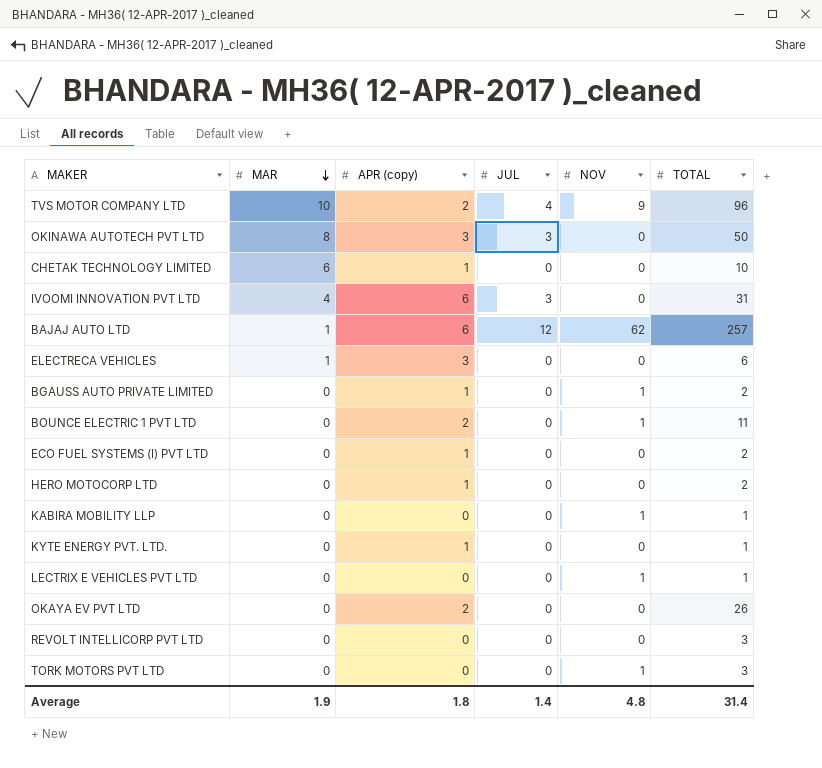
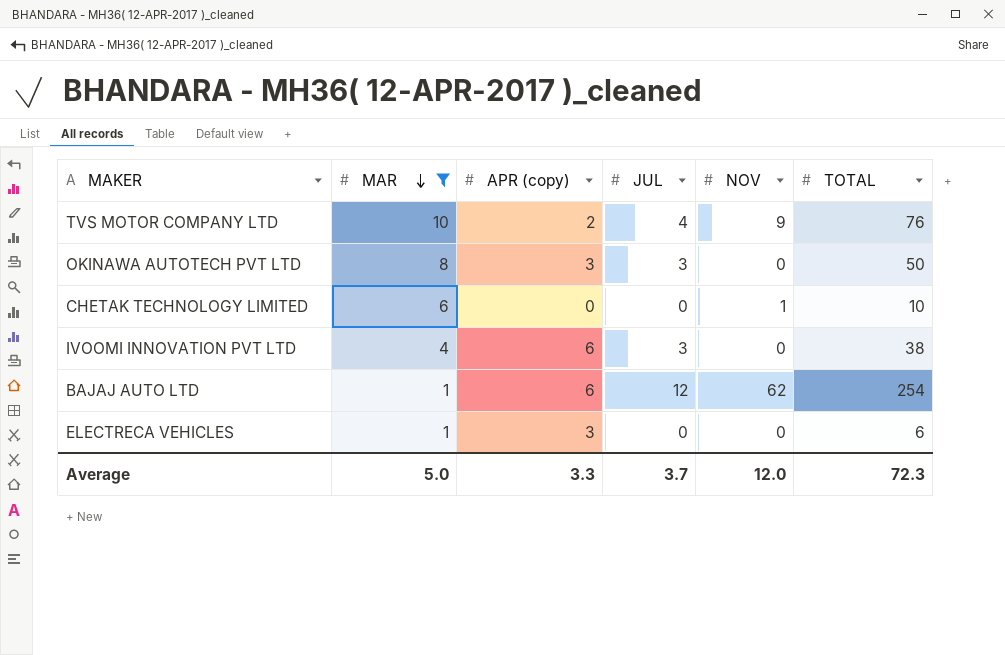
filter: none -> MAR != 0
TVS MOTOR COMPANY LTD | TOTAL: 96 -> 76
CHETAK TECHNOLOGY LIMITED | APR (copy): 1 -> 0
CHETAK TECHNOLOGY LIMITED | NOV: 0 -> 1
IVOOMI INNOVATION PVT LTD | TOTAL: 31 -> 38
BAJAJ AUTO LTD | TOTAL: 257 -> 254
Average | MAR: 1.9 -> 5.0
Average | APR (copy): 1.8 -> 3.3
Average | JUL: 1.4 -> 3.7
Average | NOV: 4.8 -> 12.0
Average | TOTAL: 31.4 -> 72.3

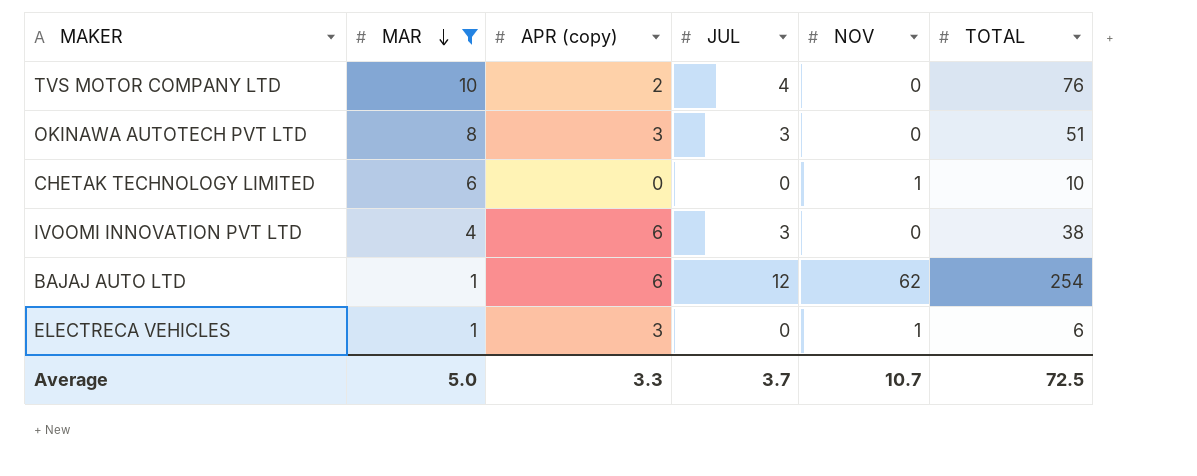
TVS MOTOR COMPANY LTD | NOV: 9 -> 0
OKINAWA AUTOTECH PVT LTD | TOTAL: 50 -> 51
ELECTRECA VEHICLES | NOV: 0 -> 1
Average | NOV: 12.0 -> 10.7
Average | TOTAL: 72.3 -> 72.5

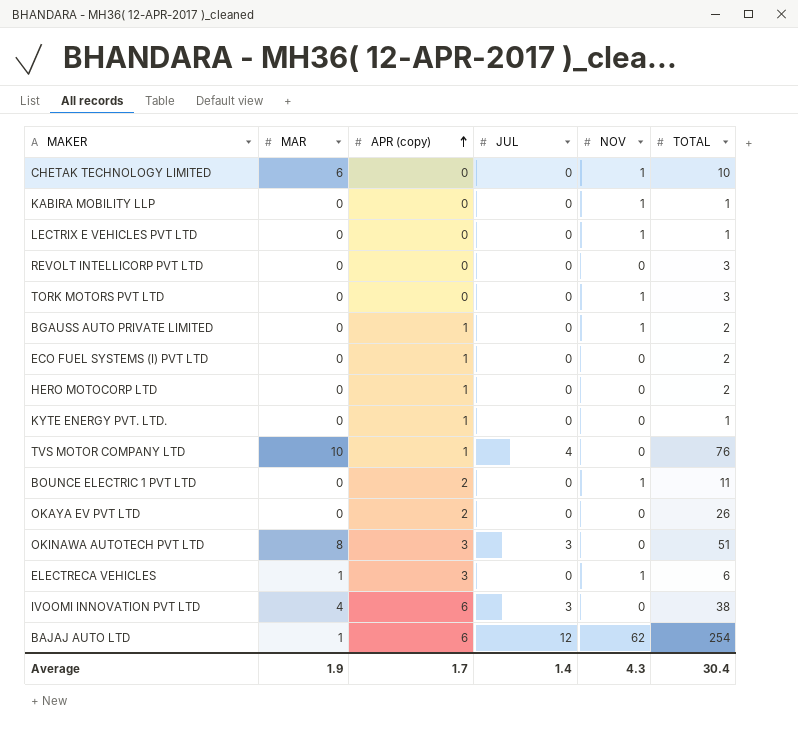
filter: MAR != 0 -> none
row order: MAR descending -> APR (copy) ascending
TVS MOTOR COMPANY LTD | APR (copy): 2 -> 1
Average | MAR: 5.0 -> 1.9
Average | APR (copy): 3.3 -> 1.7
Average | JUL: 3.7 -> 1.4
Average | NOV: 10.7 -> 4.3
Average | TOTAL: 72.5 -> 30.4

